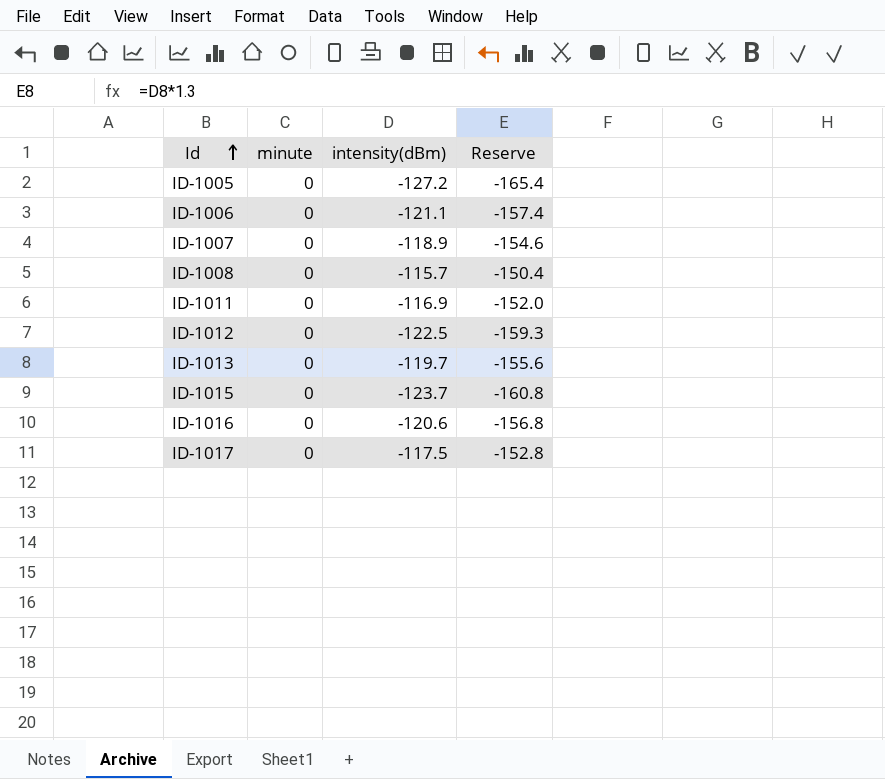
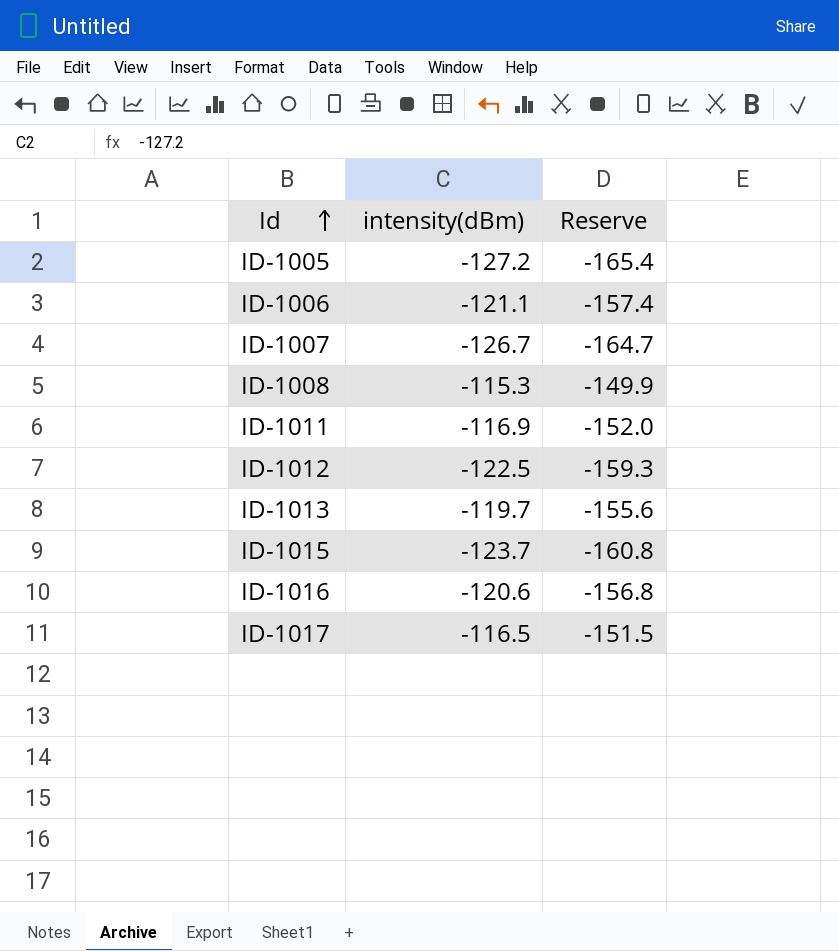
column minute | position: 2 -> none
ID-1007 | intensity(dBm): -118.9 -> -126.7
ID-1007 | Reserve: -154.6 -> -164.7
ID-1008 | intensity(dBm): -115.7 -> -115.3
ID-1008 | Reserve: -150.4 -> -149.9
ID-1017 | intensity(dBm): -117.5 -> -116.5
ID-1017 | Reserve: -152.8 -> -151.5

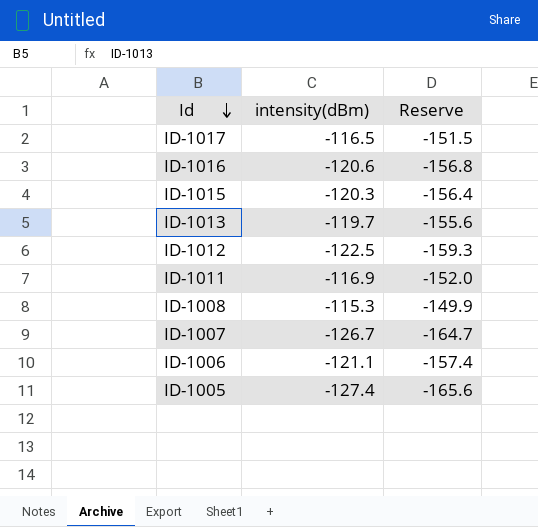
row order: Id ascending -> Id descending
ID-1015 | intensity(dBm): -123.7 -> -120.3
ID-1015 | Reserve: -160.8 -> -156.4
ID-1005 | intensity(dBm): -127.2 -> -127.4
ID-1005 | Reserve: -165.4 -> -165.6

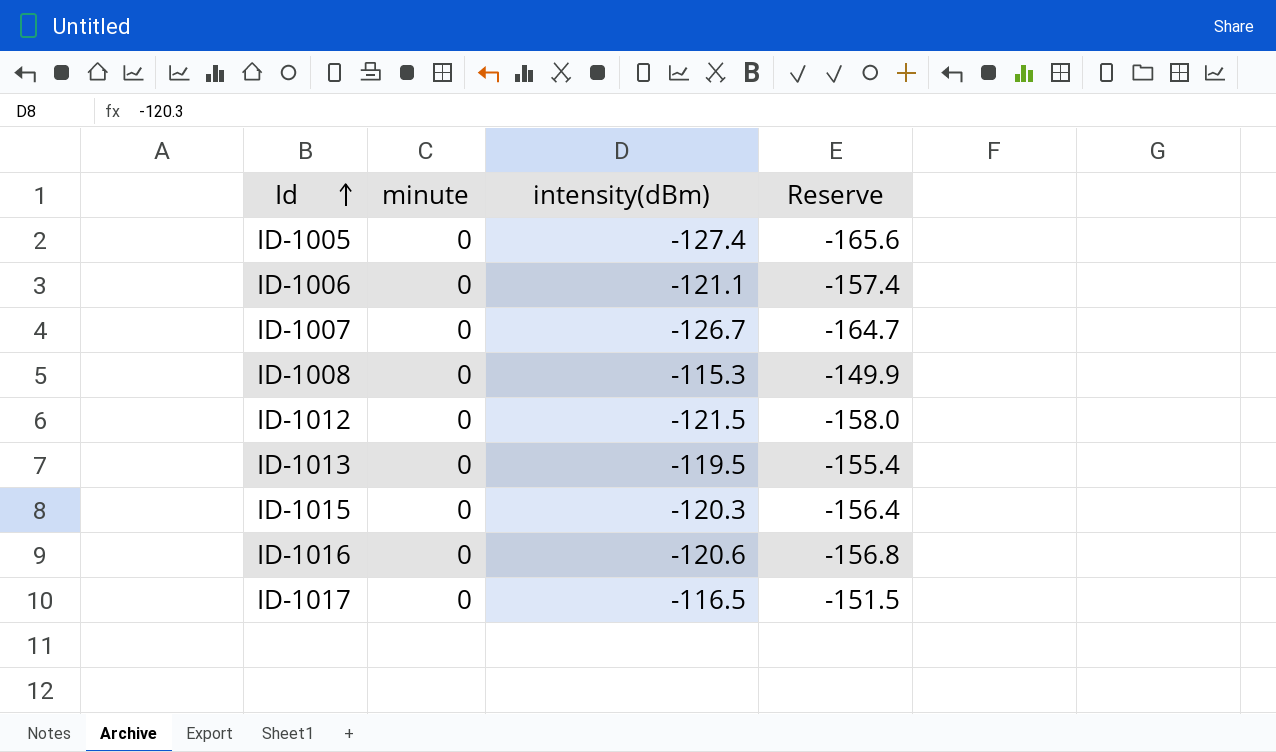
row order: Id descending -> Id ascending
column minute | position: none -> 2
row ID-1011: -116.9 | -152.0 -> none
ID-1012 | intensity(dBm): -122.5 -> -121.5
ID-1012 | Reserve: -159.3 -> -158.0
ID-1013 | intensity(dBm): -119.7 -> -119.5
ID-1013 | Reserve: -155.6 -> -155.4

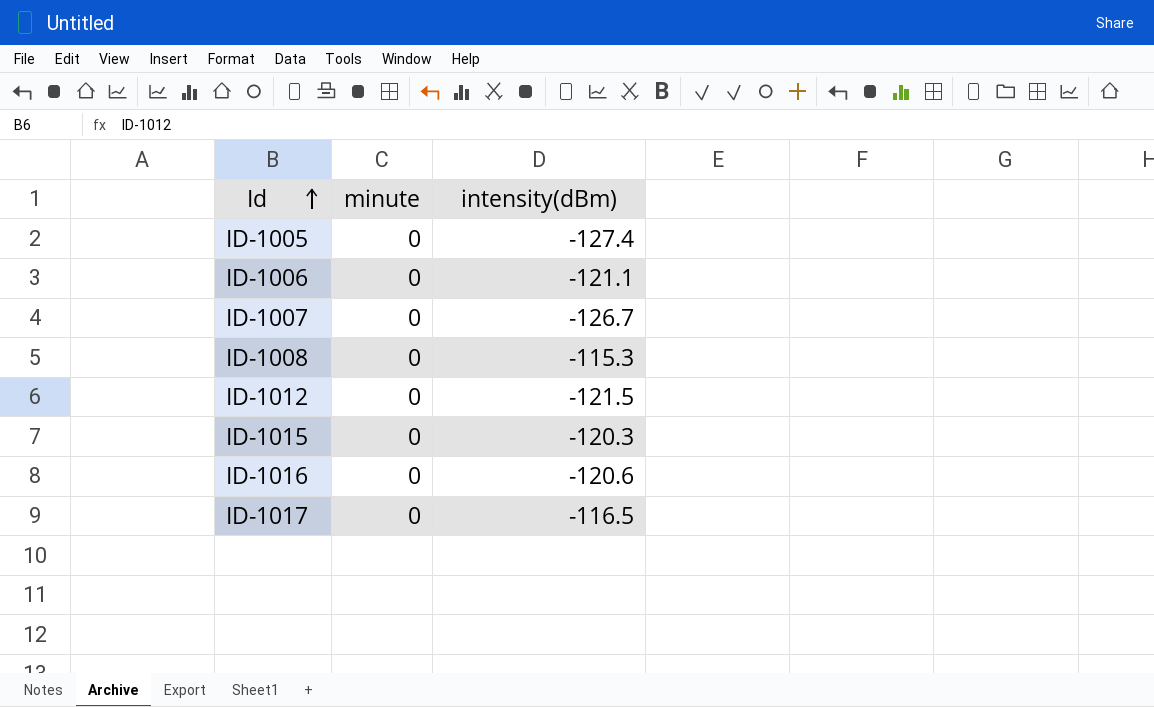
column Reserve | formula: [intensity(dBm)] * 1.3 -> none
row ID-1013: 0 | -119.5 | -155.4 -> none

